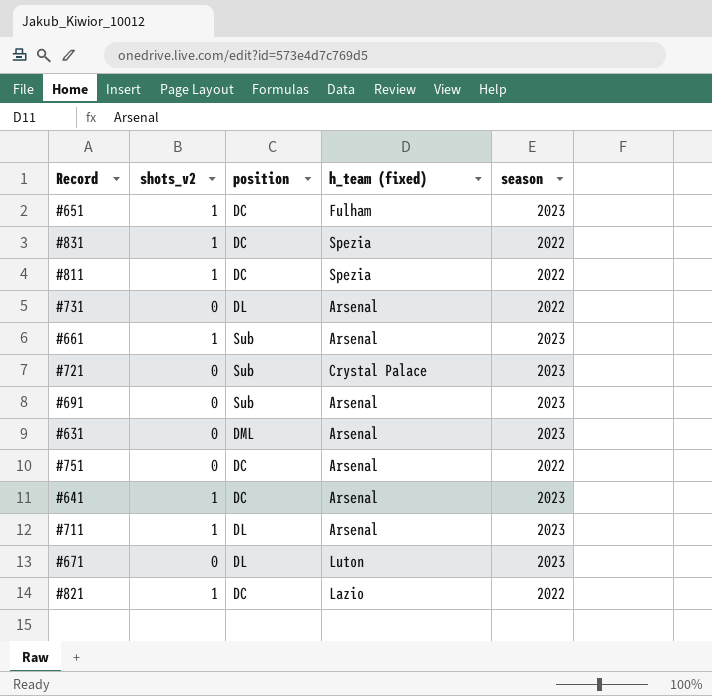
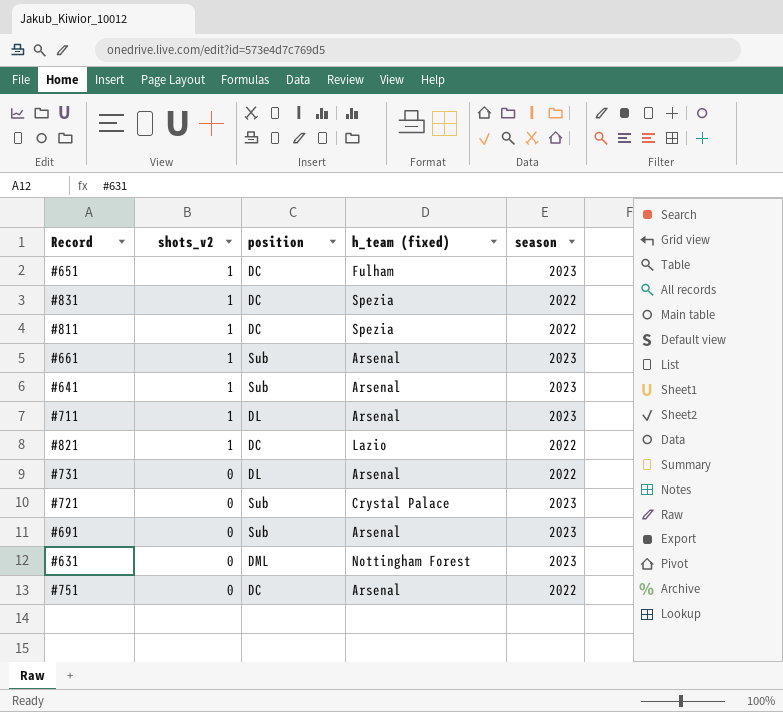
row order: none -> shots_v2 descending
row #671: 0 | DL | Luton | 2023 -> none
#641 | position: DC -> Sub
#631 | h_team (fixed): Arsenal -> Nottingham Forest

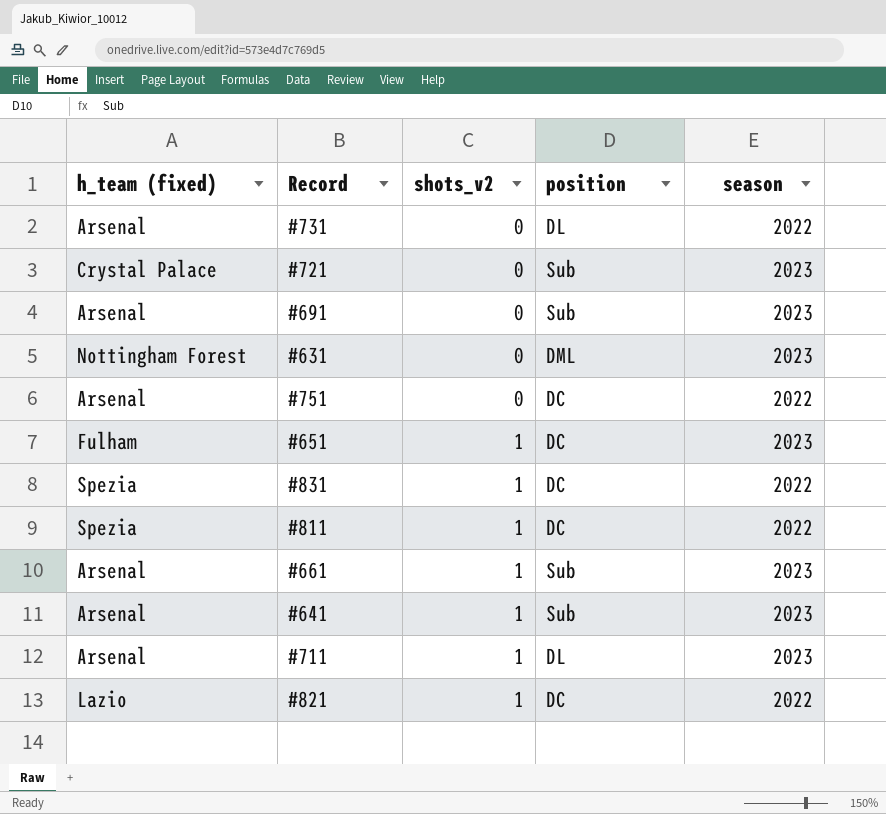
row order: shots_v2 descending -> shots_v2 ascending
column h_team (fixed) | position: 4 -> 1

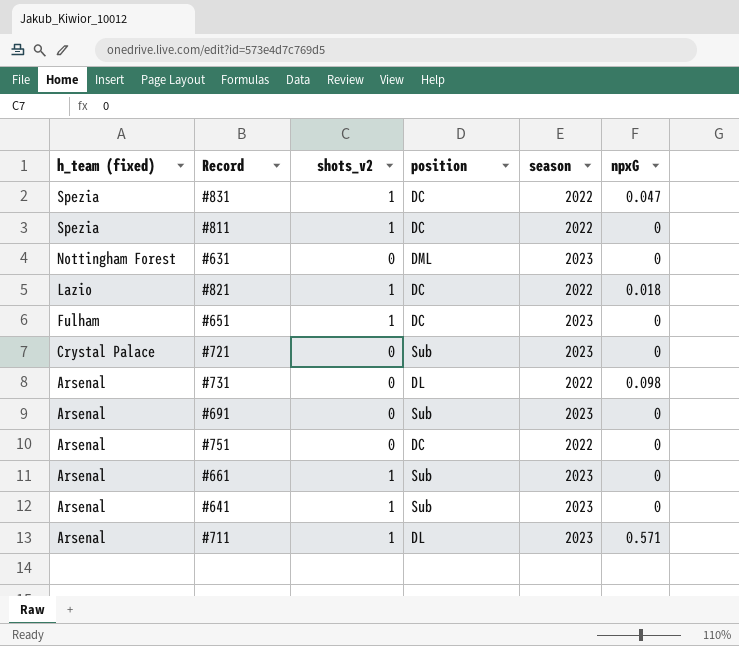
row order: shots_v2 ascending -> h_team (fixed) descending
column npxG | position: none -> 6

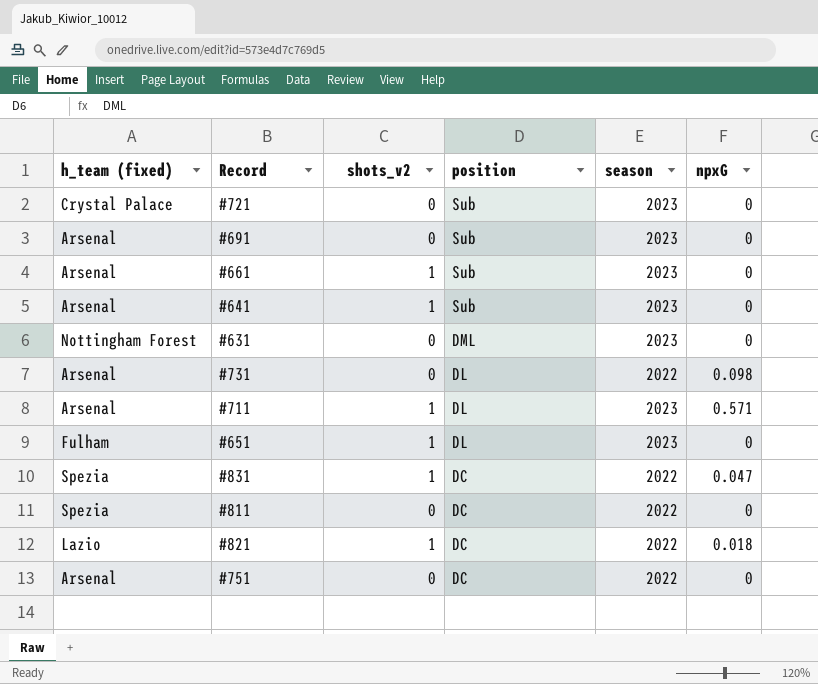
row order: h_team (fixed) descending -> position descending
#651 | position: DC -> DL
#811 | shots_v2: 1 -> 0

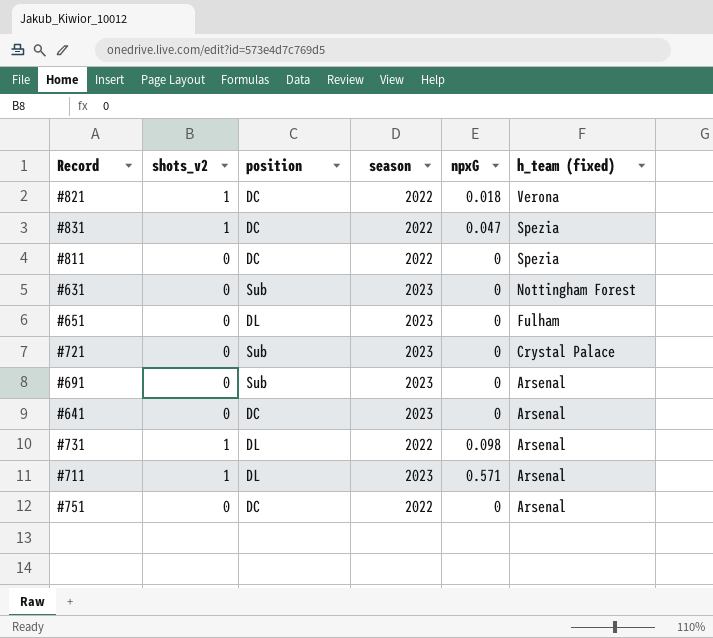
row order: position descending -> h_team (fixed) descending
column h_team (fixed) | position: 1 -> 6
row #661: Arsenal | 1 | Sub | 2023 | 0 -> none
#821 | h_team (fixed): Lazio -> Verona
#631 | position: DML -> Sub
#651 | shots_v2: 1 -> 0
#641 | shots_v2: 1 -> 0
#641 | position: Sub -> DC
#731 | shots_v2: 0 -> 1

